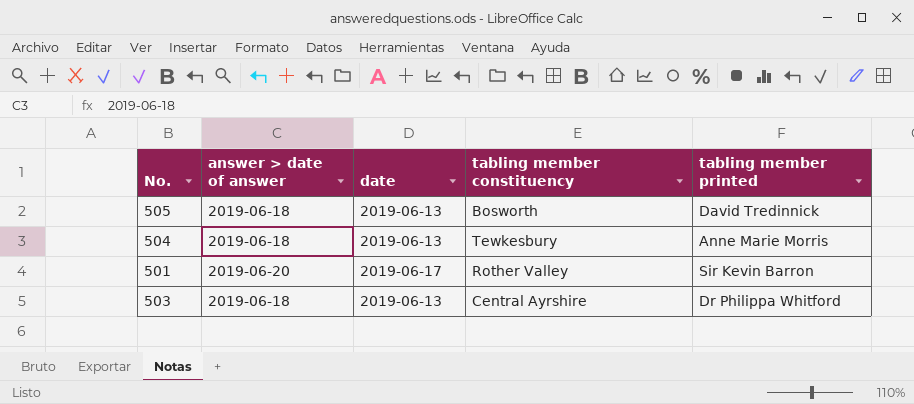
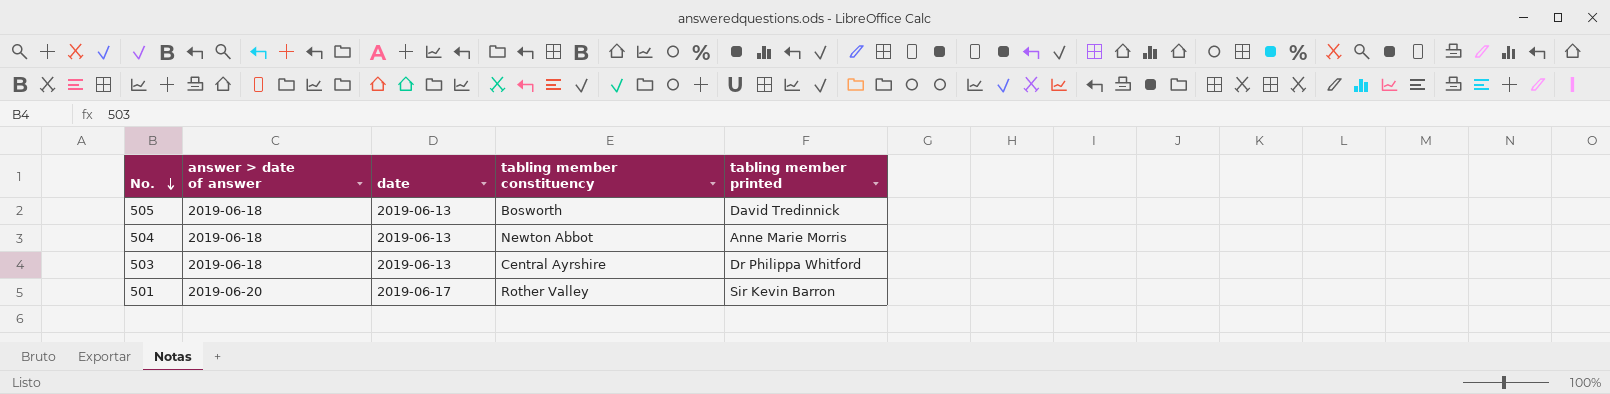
row order: none -> No. descending
504 | tabling member constituency: Tewkesbury -> Newton Abbot

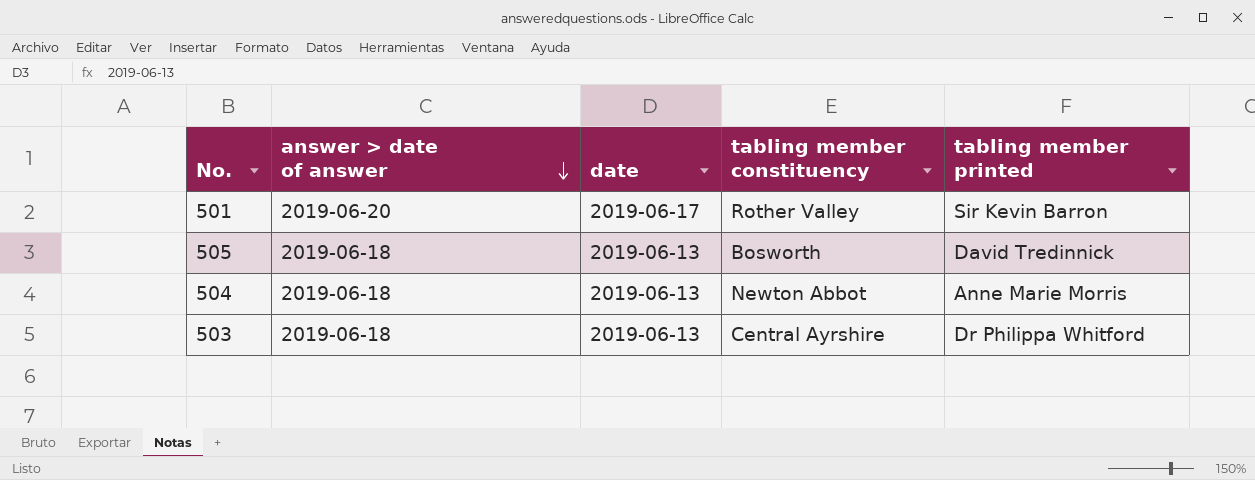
row order: No. descending -> answer > date of answer descending

